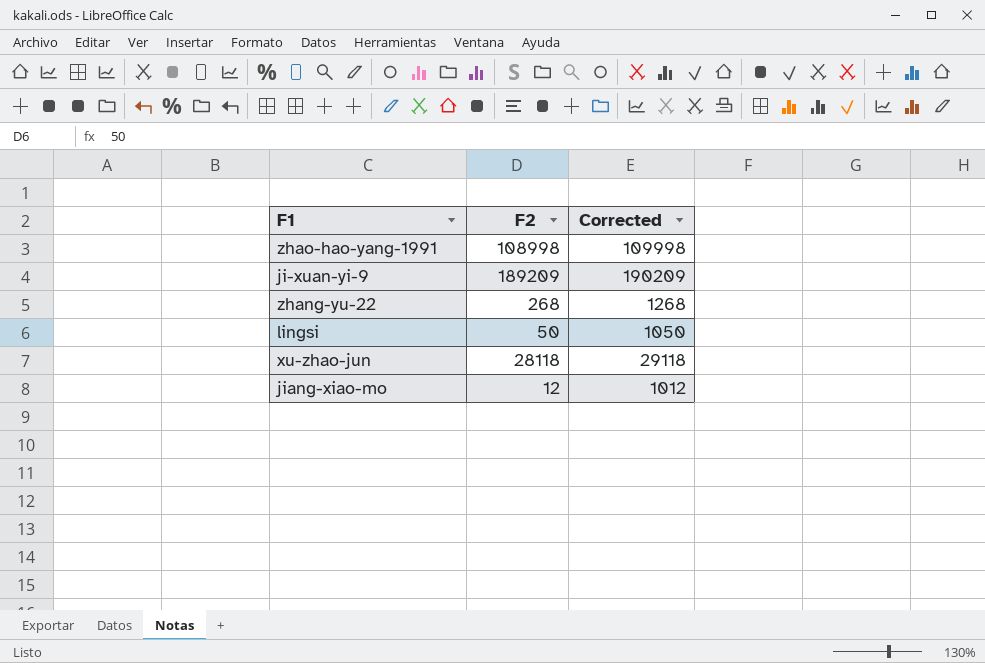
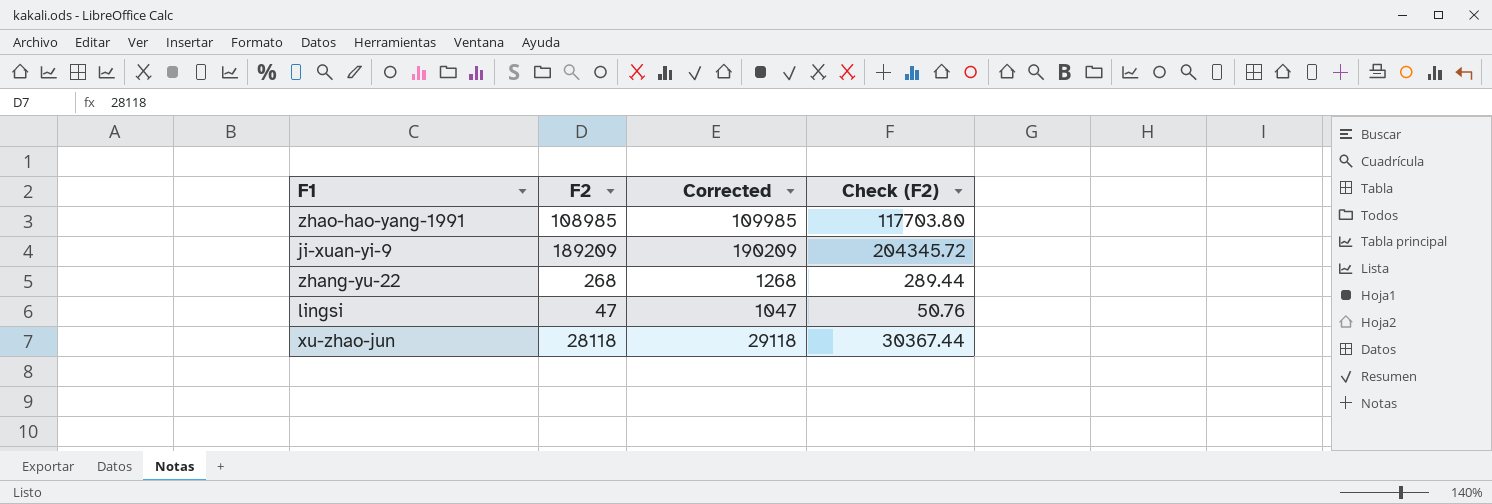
column Check (F2) | formula: none -> [F2] * 1.08
row jiang-xiao-mo: 12 | 1012 -> none
zhao-hao-yang-1991 | F2: 108998 -> 108985
zhao-hao-yang-1991 | Corrected: 109998 -> 109985
lingsi | F2: 50 -> 47
lingsi | Corrected: 1050 -> 1047

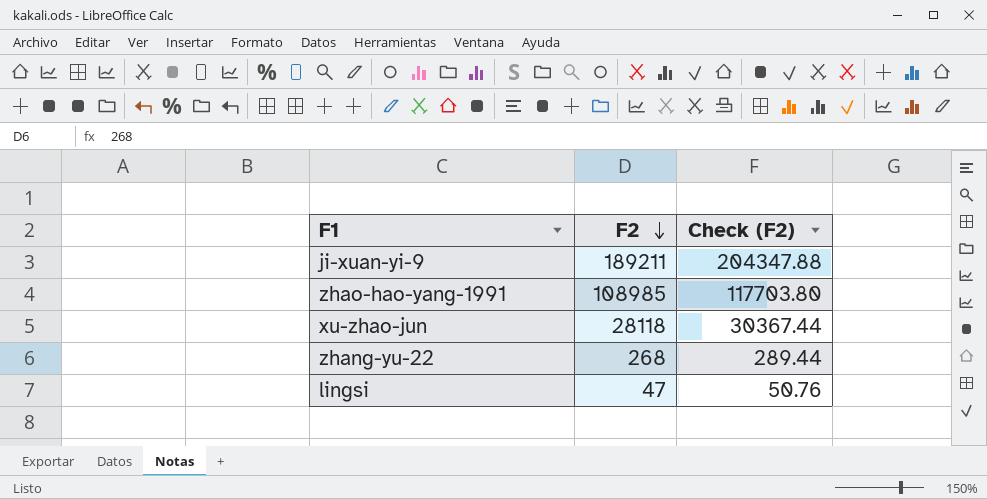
row order: none -> F2 descending
column Corrected | formula: [F2] + 1000 -> none
ji-xuan-yi-9 | F2: 189209 -> 189211
ji-xuan-yi-9 | Check (F2): 204345.72 -> 204347.88

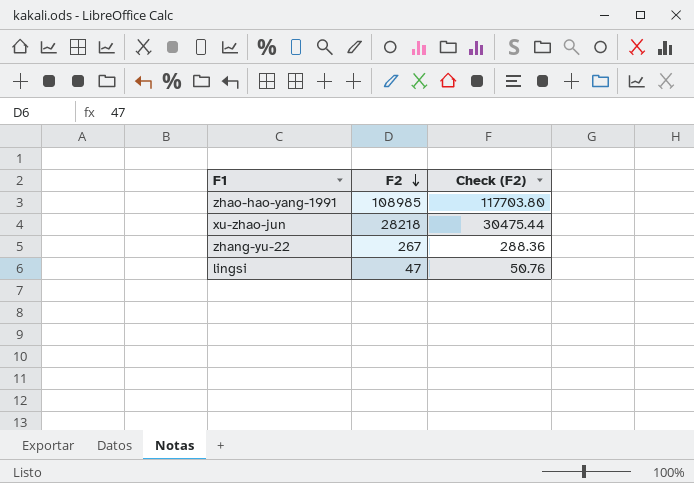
row ji-xuan-yi-9: 189211 | 204347.88 -> none
xu-zhao-jun | F2: 28118 -> 28218
xu-zhao-jun | Check (F2): 30367.44 -> 30475.44
zhang-yu-22 | F2: 268 -> 267
zhang-yu-22 | Check (F2): 289.44 -> 288.36

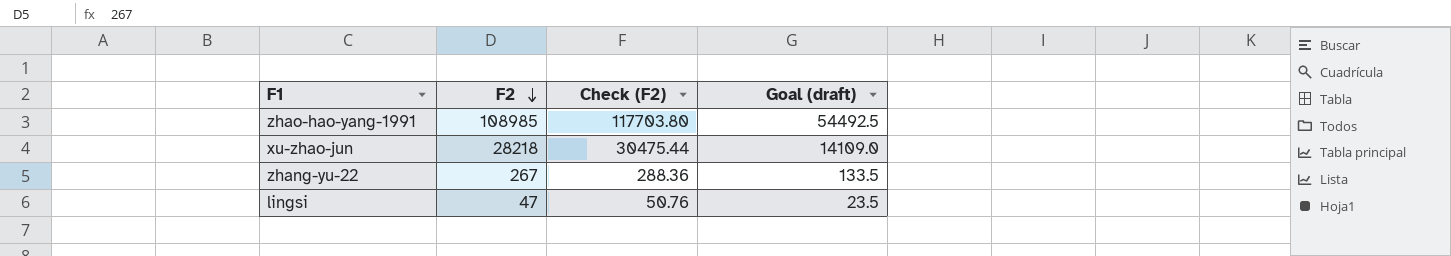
column Goal (draft) | formula: none -> [F2] * 0.5

